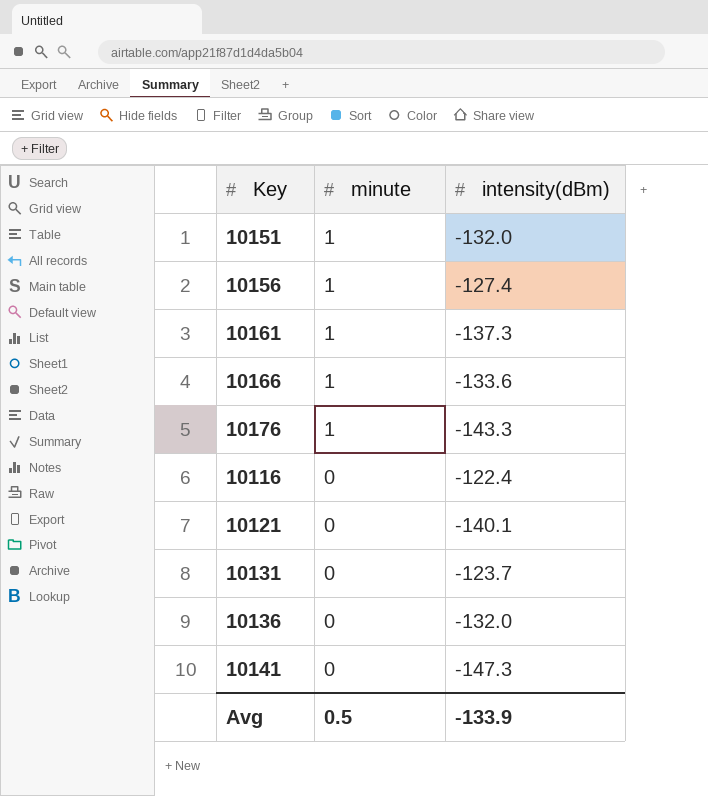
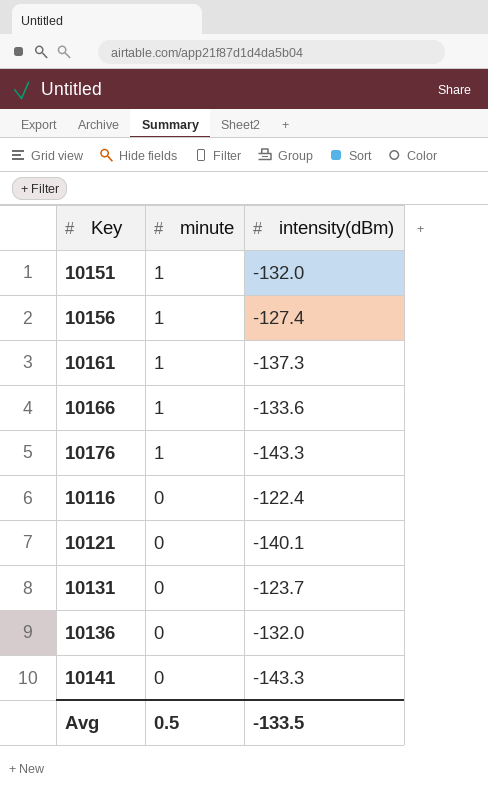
10141 | intensity(dBm): -147.3 -> -143.3
Avg | intensity(dBm): -133.9 -> -133.5

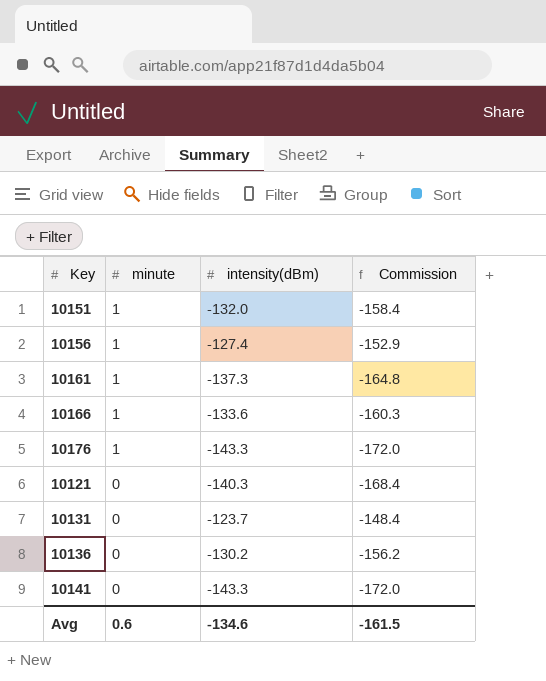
column Commission | formula: none -> [intensity(dBm)] * 1.2
row 10116: 0 | -122.4 -> none
10121 | intensity(dBm): -140.1 -> -140.3
10136 | intensity(dBm): -132.0 -> -130.2
Avg | minute: 0.5 -> 0.6
Avg | intensity(dBm): -133.5 -> -134.6

